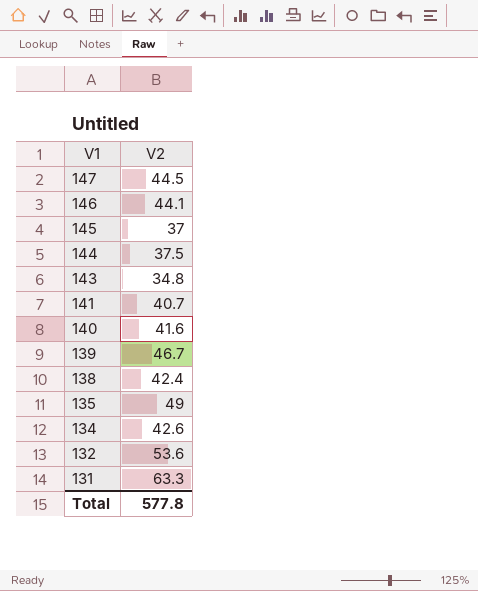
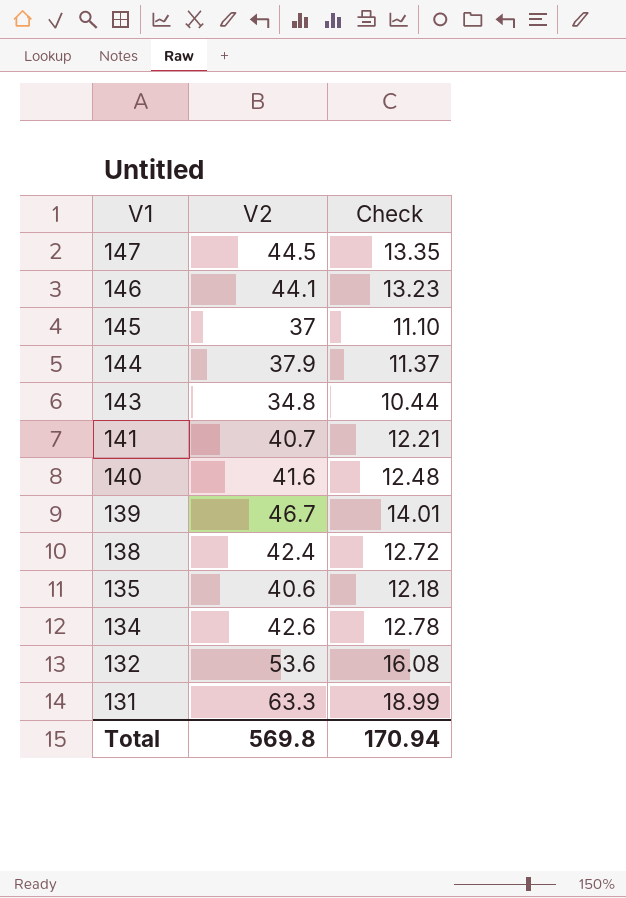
column Check | formula: none -> [V2] * 0.3
144 | V2: 37.5 -> 37.9
135 | V2: 49 -> 40.6
Total | V2: 577.8 -> 569.8

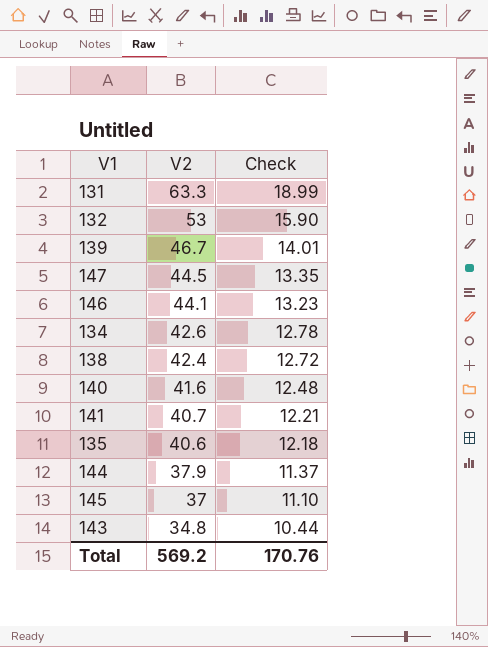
row order: V1 descending -> V2 descending
132 | V2: 53.6 -> 53
132 | Check: 16.08 -> 15.90
Total | V2: 569.8 -> 569.2
Total | Check: 170.94 -> 170.76

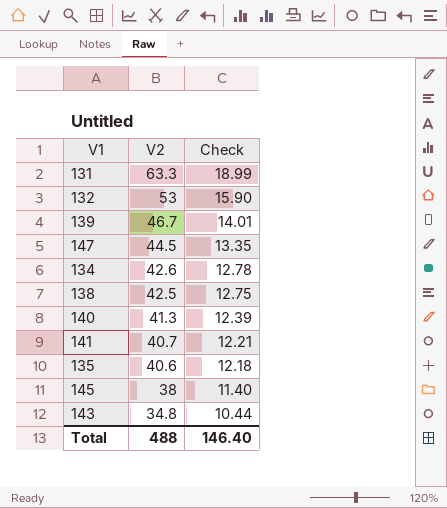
row 146: 44.1 | 13.23 -> none
row 144: 37.9 | 11.37 -> none
138 | V2: 42.4 -> 42.5
138 | Check: 12.72 -> 12.75
140 | V2: 41.6 -> 41.3
140 | Check: 12.48 -> 12.39
145 | V2: 37 -> 38
145 | Check: 11.10 -> 11.40
Total | V2: 569.2 -> 488
Total | Check: 170.76 -> 146.40

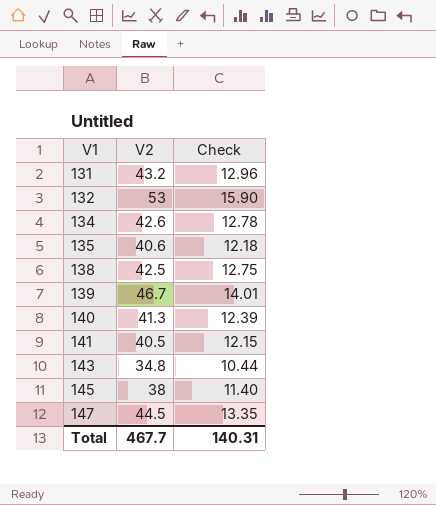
row order: V2 descending -> V1 ascending
131 | V2: 63.3 -> 43.2
131 | Check: 18.99 -> 12.96
141 | V2: 40.7 -> 40.5
141 | Check: 12.21 -> 12.15
Total | V2: 488 -> 467.7
Total | Check: 146.40 -> 140.31

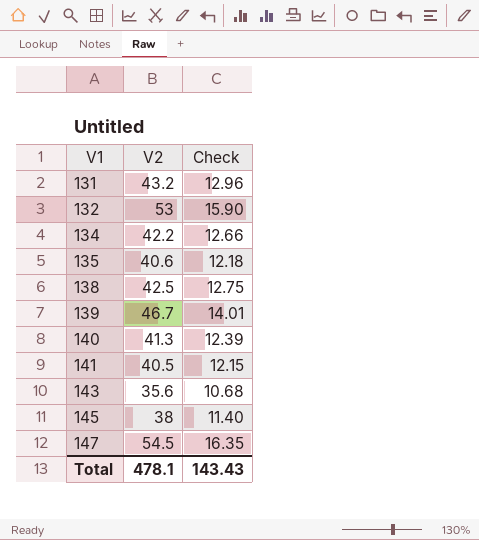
134 | V2: 42.6 -> 42.2
134 | Check: 12.78 -> 12.66
143 | V2: 34.8 -> 35.6
143 | Check: 10.44 -> 10.68
147 | V2: 44.5 -> 54.5
147 | Check: 13.35 -> 16.35
Total | V2: 467.7 -> 478.1
Total | Check: 140.31 -> 143.43

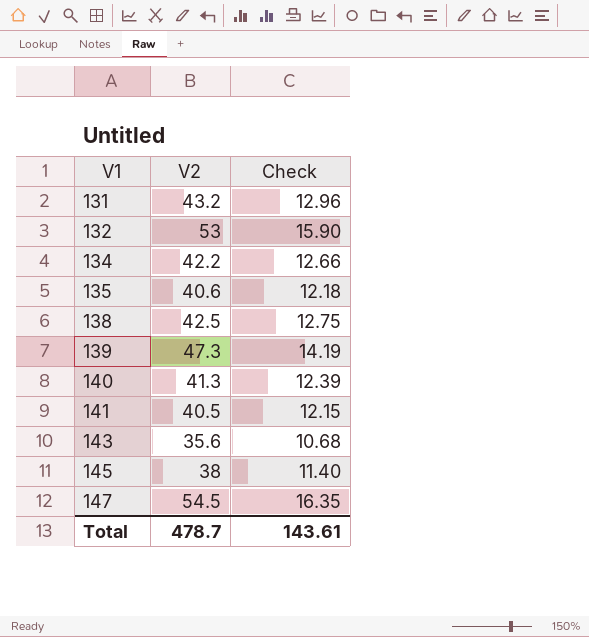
139 | V2: 46.7 -> 47.3
139 | Check: 14.01 -> 14.19
Total | V2: 478.1 -> 478.7
Total | Check: 143.43 -> 143.61

